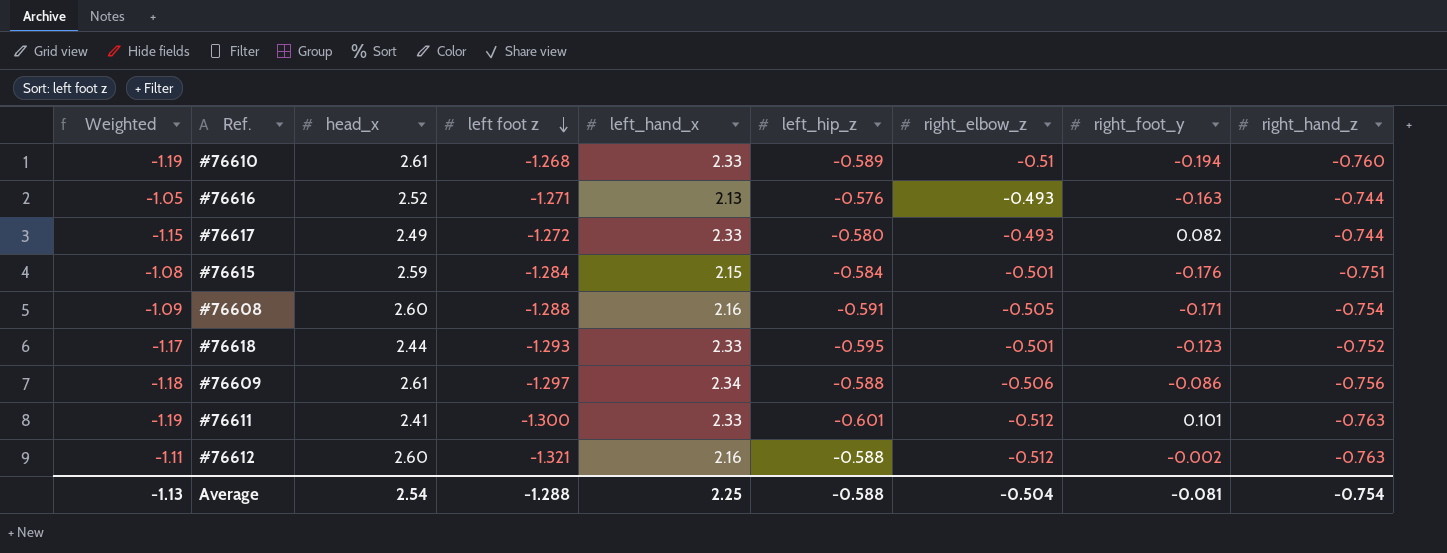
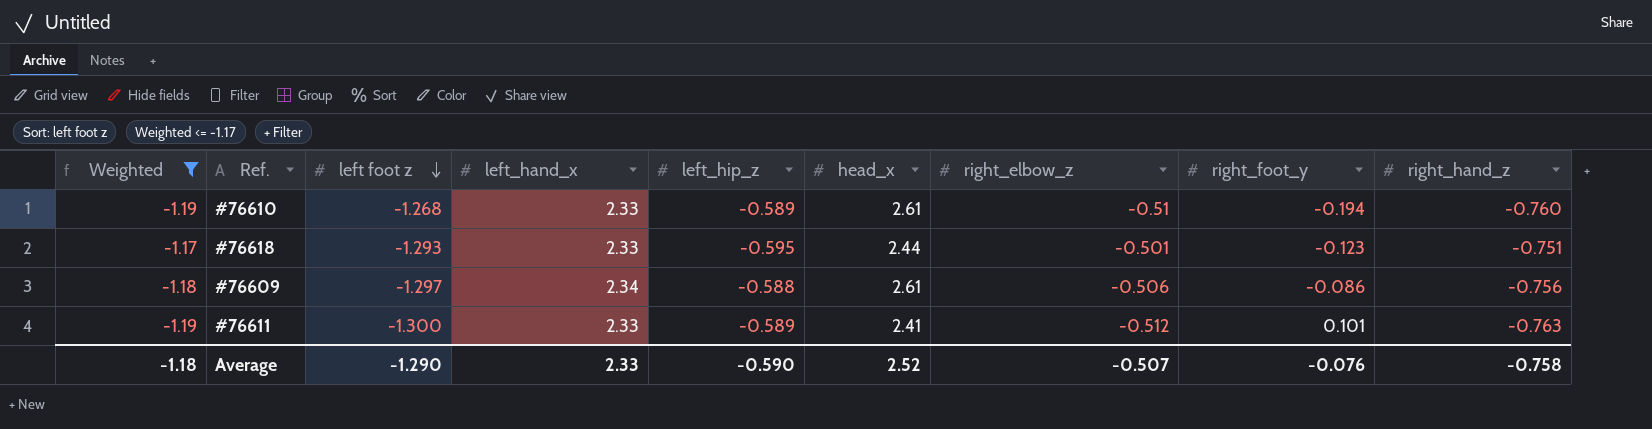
filter: none -> Weighted <= -1.17
column head_x | position: 3 -> 6
#76618 | right_hand_z: -0.752 -> -0.751
#76611 | left_hip_z: -0.601 -> -0.589
Average | Weighted: -1.13 -> -1.18
Average | left foot z: -1.288 -> -1.290
Average | left_hand_x: 2.25 -> 2.33
Average | left_hip_z: -0.588 -> -0.590
Average | head_x: 2.54 -> 2.52
Average | right_elbow_z: -0.504 -> -0.507
Average | right_foot_y: -0.081 -> -0.076
Average | right_hand_z: -0.754 -> -0.758

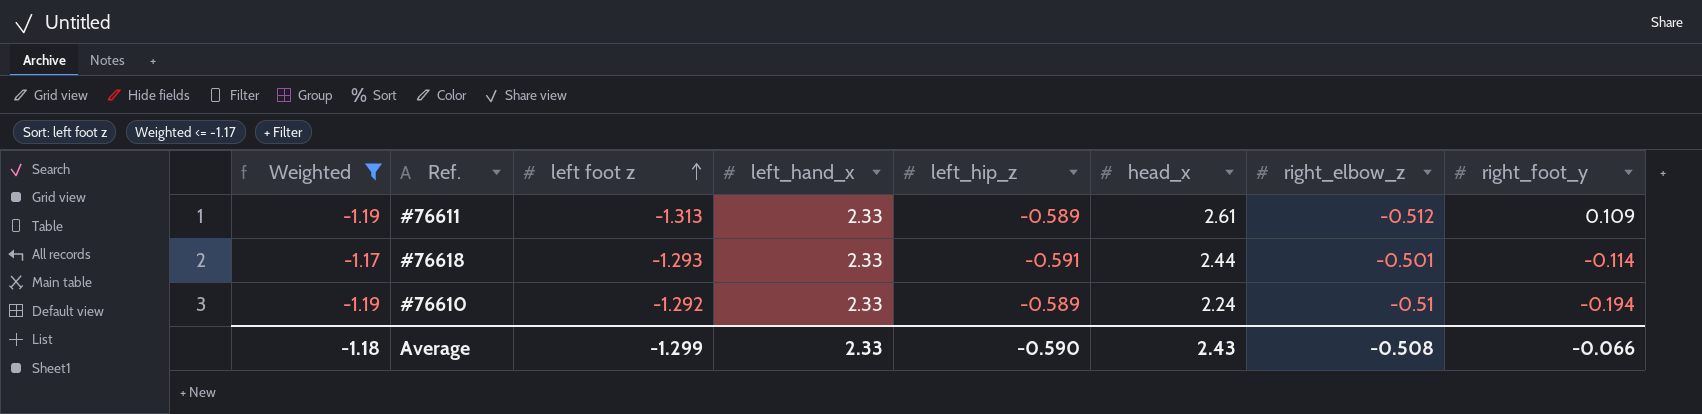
row order: left foot z descending -> left foot z ascending
column right_hand_z | position: 9 -> none
row #76609: -1.18 | -1.297 | 2.34 | -0.588 | 2.61 | -0.506 | -0.086 | -0.756 -> none
#76611 | left foot z: -1.300 -> -1.313
#76611 | head_x: 2.41 -> 2.61
#76611 | right_foot_y: 0.101 -> 0.109
#76618 | left_hip_z: -0.595 -> -0.591
#76618 | right_foot_y: -0.123 -> -0.114
#76610 | left foot z: -1.268 -> -1.292
#76610 | head_x: 2.61 -> 2.24
Average | left foot z: -1.290 -> -1.299
Average | head_x: 2.52 -> 2.43
Average | right_elbow_z: -0.507 -> -0.508
Average | right_foot_y: -0.076 -> -0.066

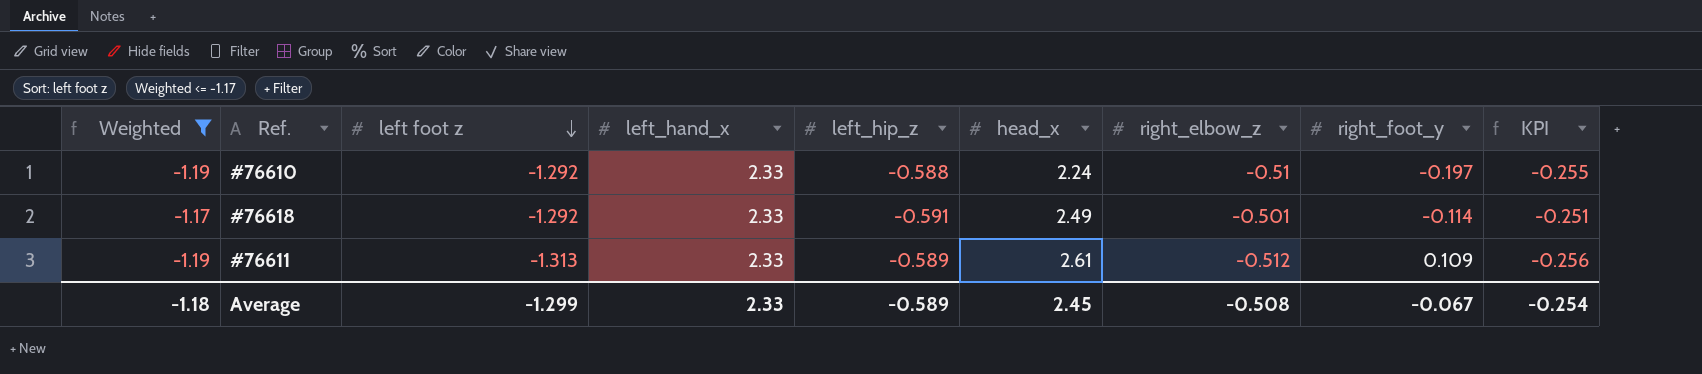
row order: left foot z ascending -> left foot z descending
column KPI | formula: none -> [right_elbow_z] * 0.5
#76610 | left_hip_z: -0.589 -> -0.588
#76610 | right_foot_y: -0.194 -> -0.197
#76618 | left foot z: -1.293 -> -1.292
#76618 | head_x: 2.44 -> 2.49
Average | left_hip_z: -0.590 -> -0.589
Average | head_x: 2.43 -> 2.45
Average | right_foot_y: -0.066 -> -0.067

